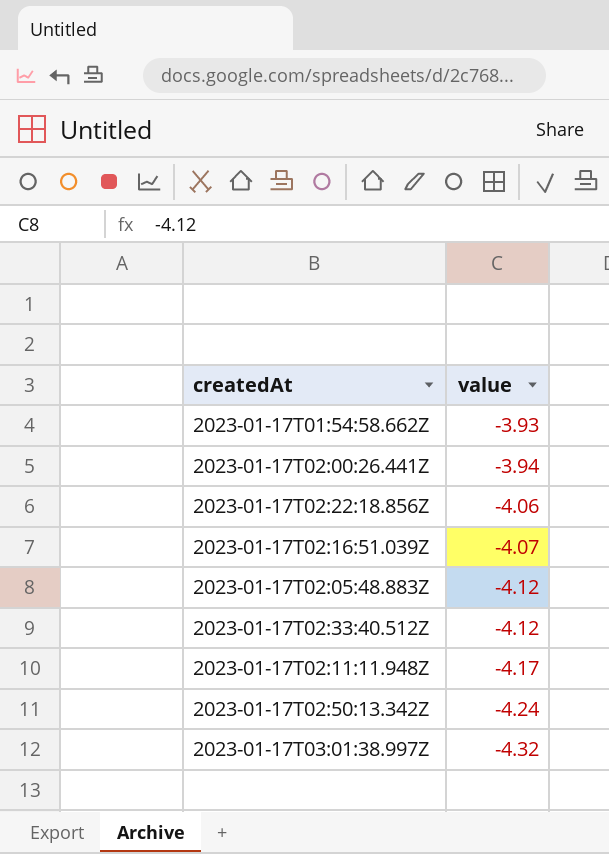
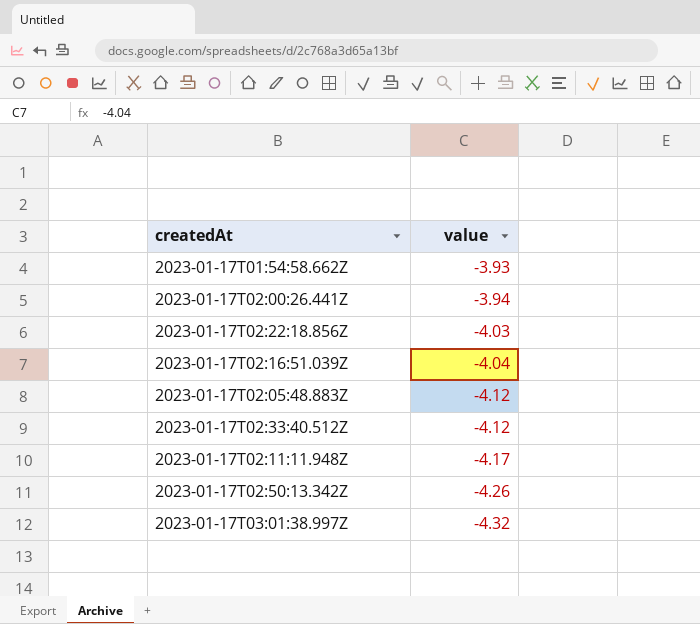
2023-01-17T02:22:18.856Z | value: -4.06 -> -4.03
2023-01-17T02:16:51.039Z | value: -4.07 -> -4.04
2023-01-17T02:50:13.342Z | value: -4.24 -> -4.26

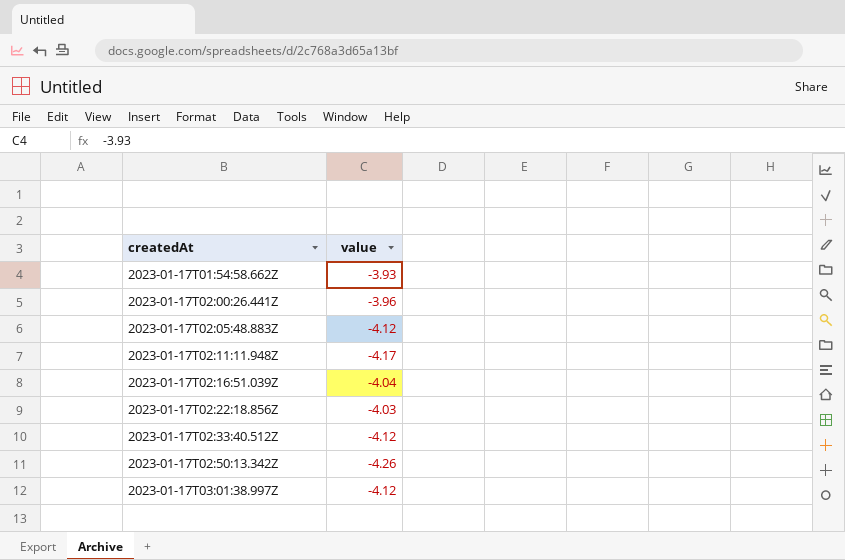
row order: value descending -> createdAt ascending
2023-01-17T02:00:26.441Z | value: -3.94 -> -3.96
2023-01-17T03:01:38.997Z | value: -4.32 -> -4.12

